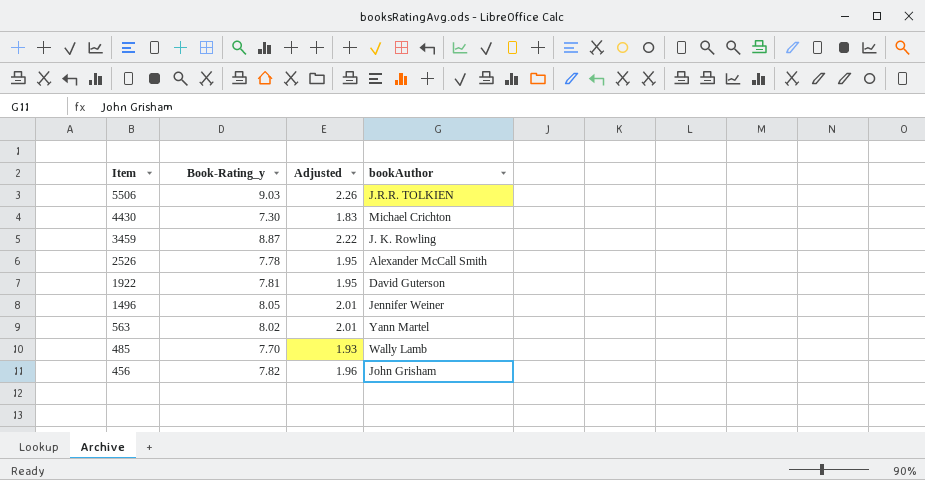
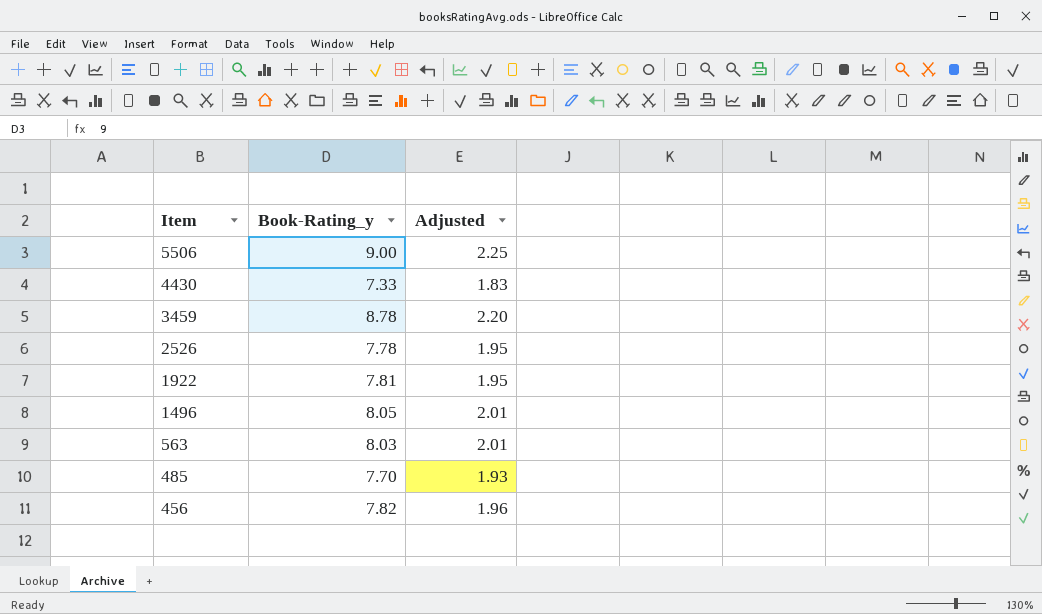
column bookAuthor | position: 4 -> none
5506 | Book-Rating_y: 9.03 -> 9.00
5506 | Adjusted: 2.26 -> 2.25
4430 | Book-Rating_y: 7.30 -> 7.33
3459 | Book-Rating_y: 8.87 -> 8.78
3459 | Adjusted: 2.22 -> 2.20
563 | Book-Rating_y: 8.02 -> 8.03

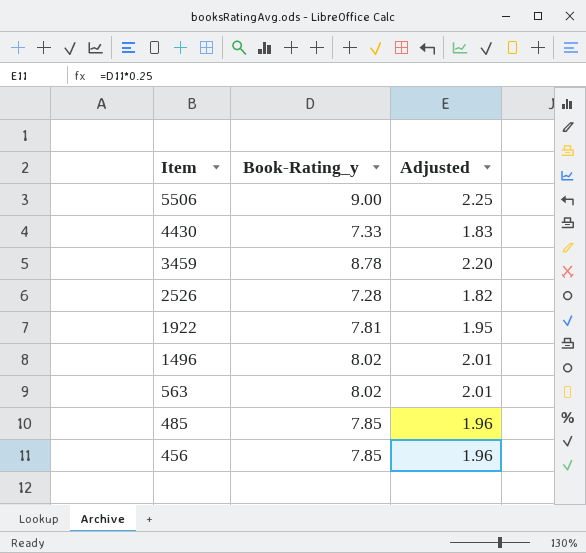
2526 | Book-Rating_y: 7.78 -> 7.28
2526 | Adjusted: 1.95 -> 1.82
1496 | Book-Rating_y: 8.05 -> 8.02
563 | Book-Rating_y: 8.03 -> 8.02
485 | Book-Rating_y: 7.70 -> 7.85
485 | Adjusted: 1.93 -> 1.96
456 | Book-Rating_y: 7.82 -> 7.85

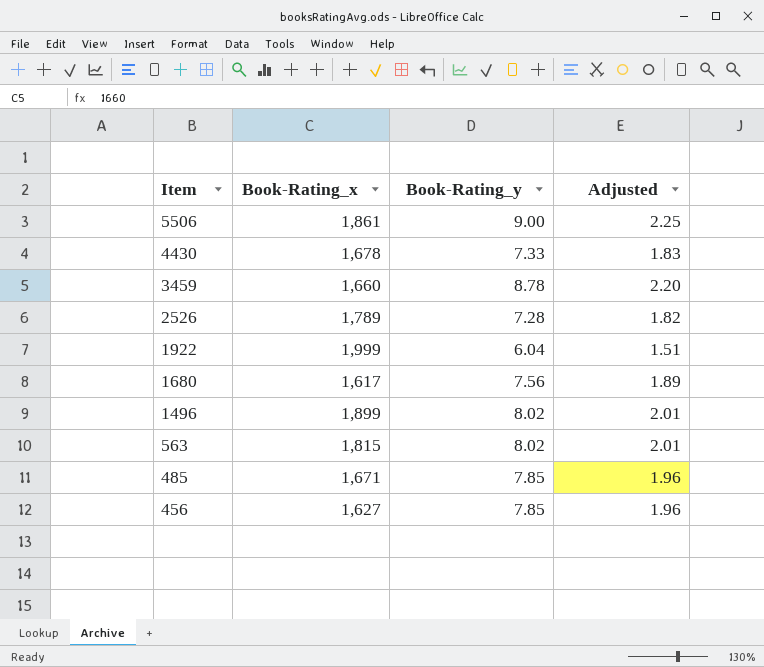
column Book-Rating_x | position: none -> 2
1922 | Book-Rating_y: 7.81 -> 6.04
1922 | Adjusted: 1.95 -> 1.51
row 1680: none -> 1,617 | 7.56 | 1.89

